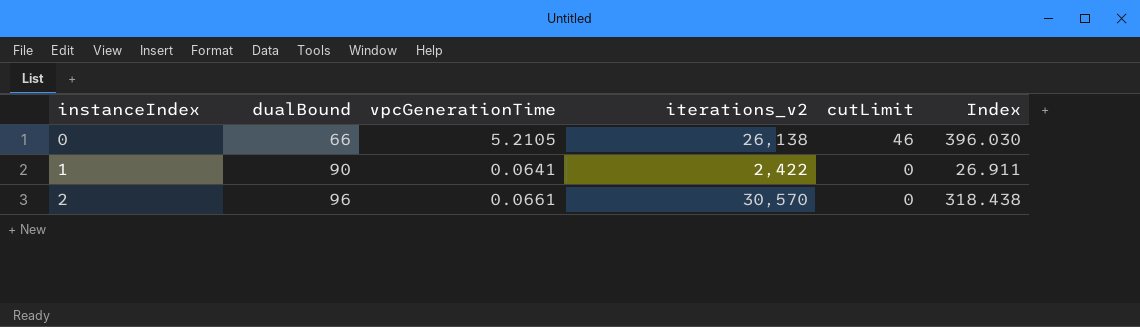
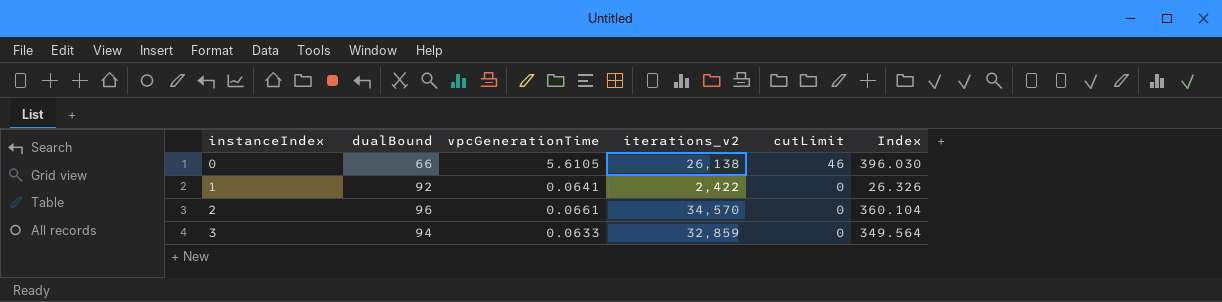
0 | vpcGenerationTime: 5.2105 -> 5.6105
1 | dualBound: 90 -> 92
1 | Index: 26.911 -> 26.326
2 | iterations_v2: 30,570 -> 34,570
2 | Index: 318.438 -> 360.104
row 3: none -> 94 | 0.0633 | 32,859 | 0 | 349.564

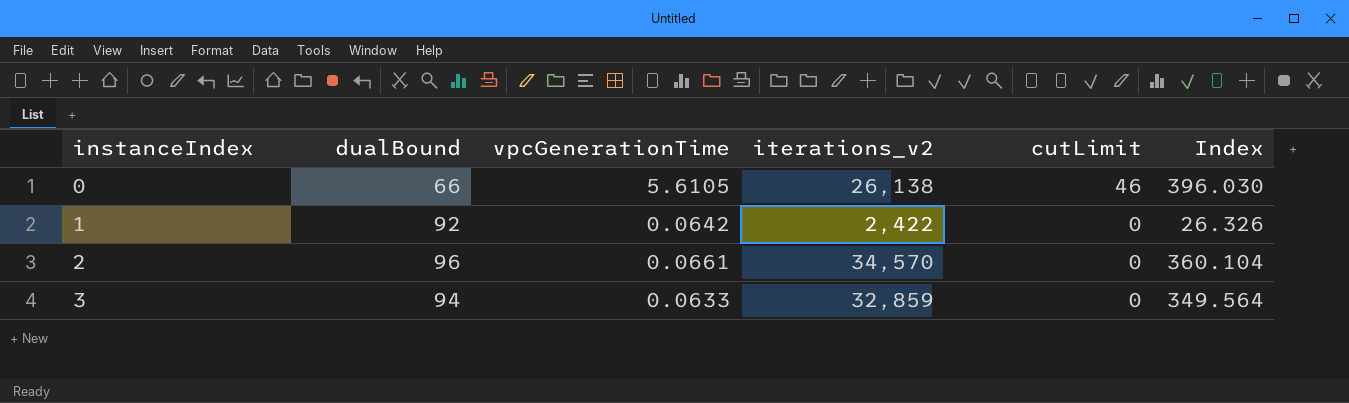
1 | vpcGenerationTime: 0.0641 -> 0.0642

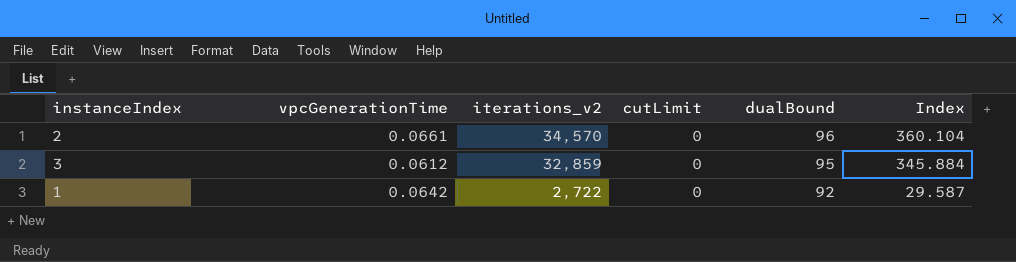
row order: instanceIndex ascending -> iterations_v2 descending
column dualBound | position: 2 -> 5
row 0: 66 | 5.6105 | 26,138 | 46 | 396.030 -> none
3 | vpcGenerationTime: 0.0633 -> 0.0612
3 | dualBound: 94 -> 95
3 | Index: 349.564 -> 345.884
1 | iterations_v2: 2,422 -> 2,722
1 | Index: 26.326 -> 29.587

